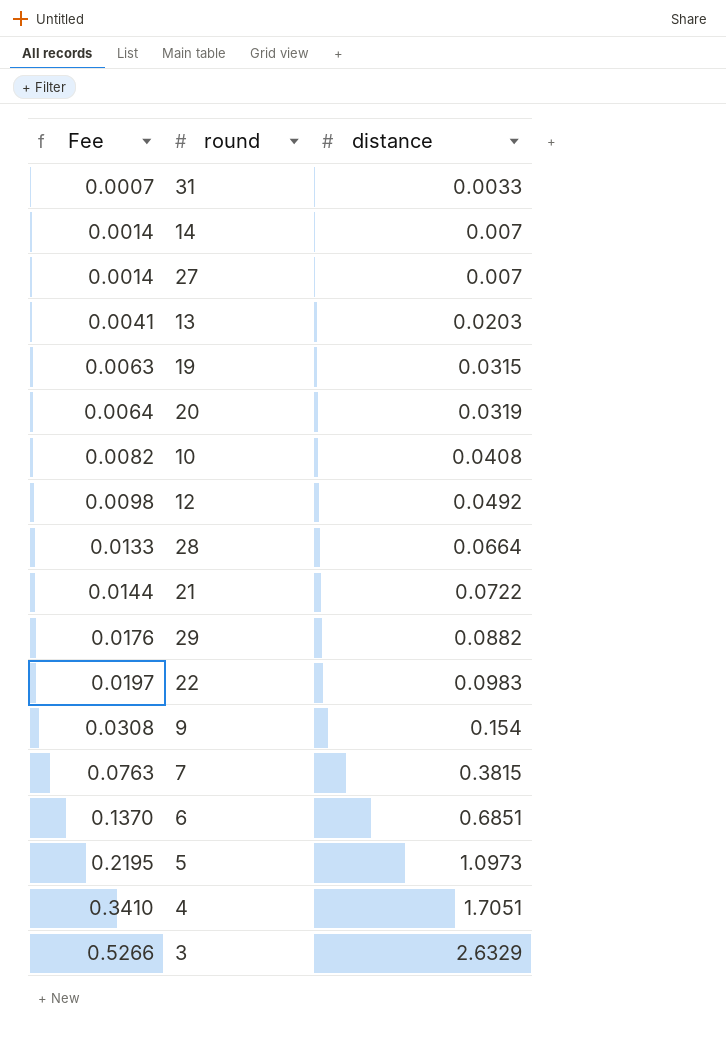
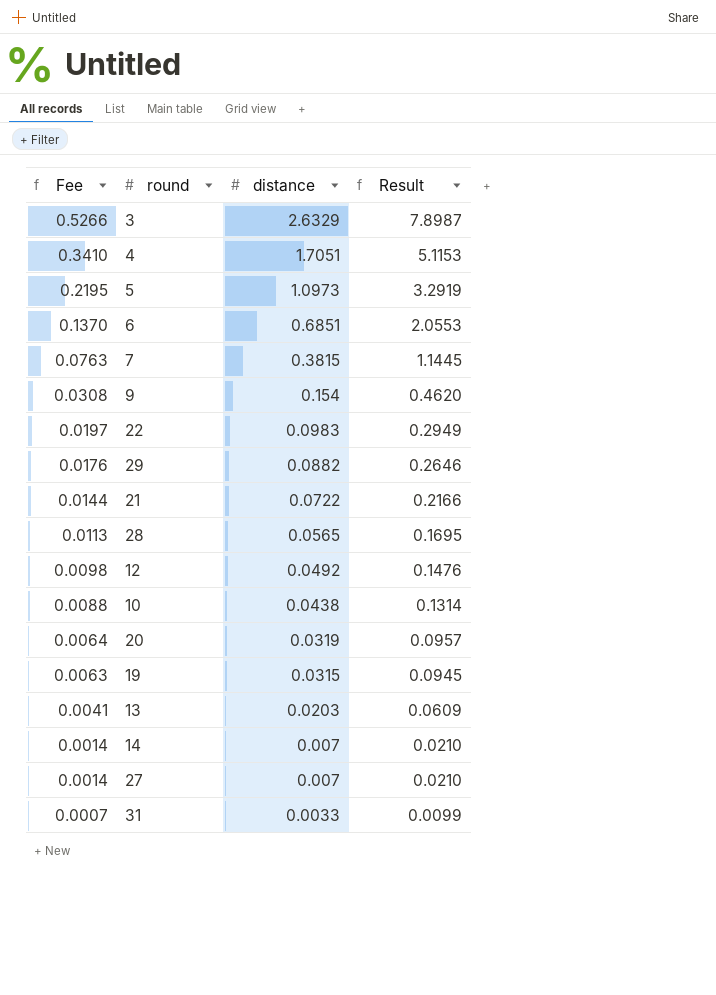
row order: Fee ascending -> Fee descending
column Result | formula: none -> [distance] * 3
28 | Fee: 0.0133 -> 0.0113
28 | distance: 0.0664 -> 0.0565
10 | Fee: 0.0082 -> 0.0088
10 | distance: 0.0408 -> 0.0438

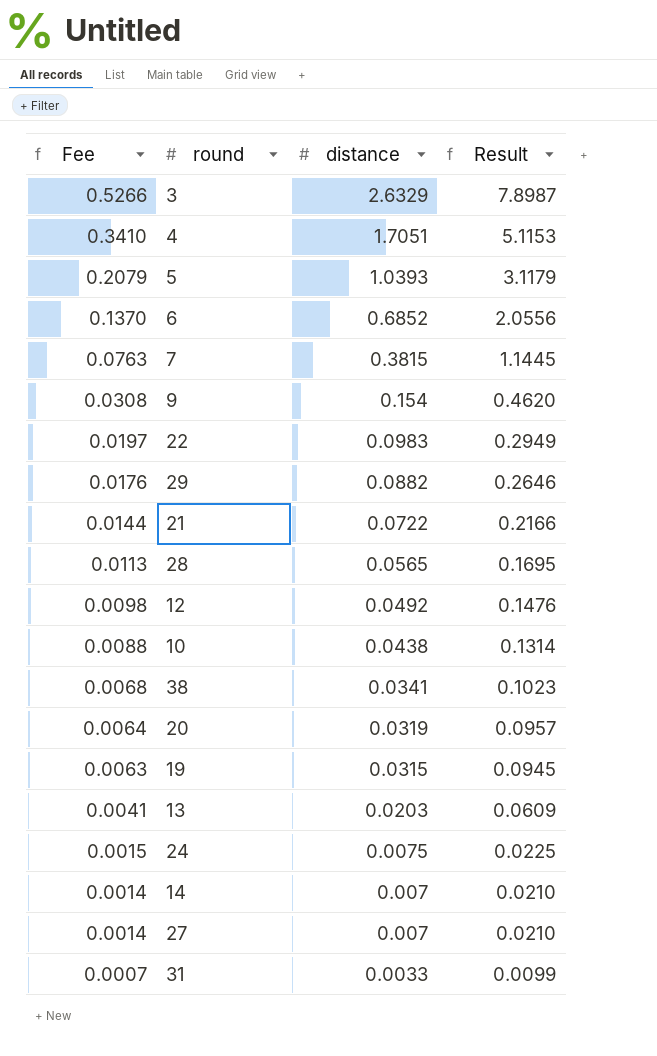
5 | Fee: 0.2195 -> 0.2079
5 | distance: 1.0973 -> 1.0393
5 | Result: 3.2919 -> 3.1179
6 | distance: 0.6851 -> 0.6852
6 | Result: 2.0553 -> 2.0556
row 38: none -> 0.0068 | 0.0341 | 0.1023
row 24: none -> 0.0015 | 0.0075 | 0.0225

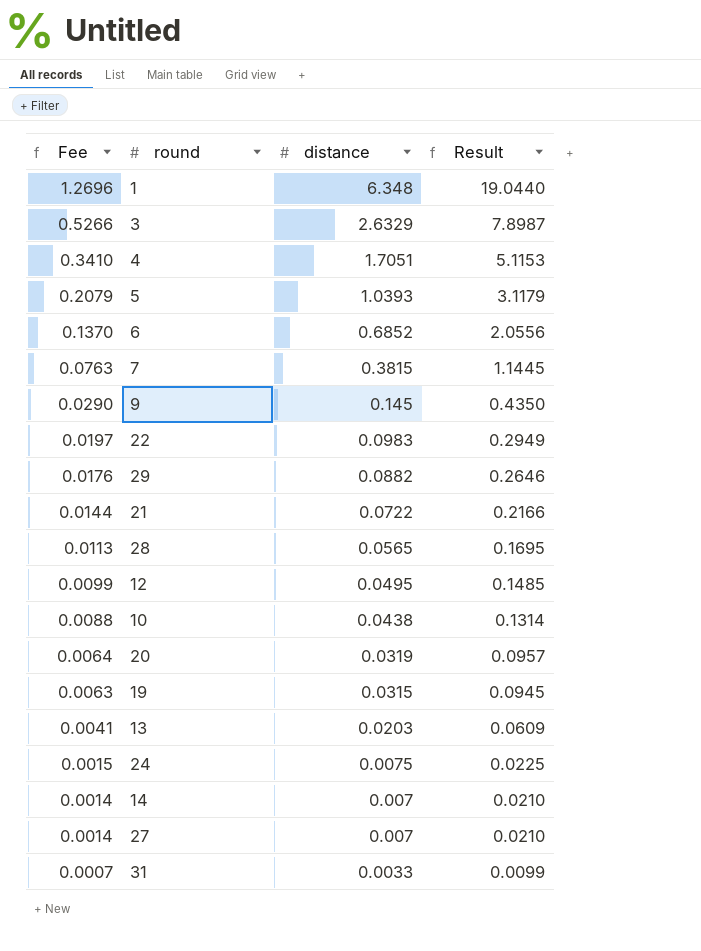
row 38: 0.0068 | 0.0341 | 0.1023 -> none
row 1: none -> 1.2696 | 6.348 | 19.0440
9 | Fee: 0.0308 -> 0.0290
9 | distance: 0.154 -> 0.145
9 | Result: 0.4620 -> 0.4350
12 | Fee: 0.0098 -> 0.0099
12 | distance: 0.0492 -> 0.0495
12 | Result: 0.1476 -> 0.1485

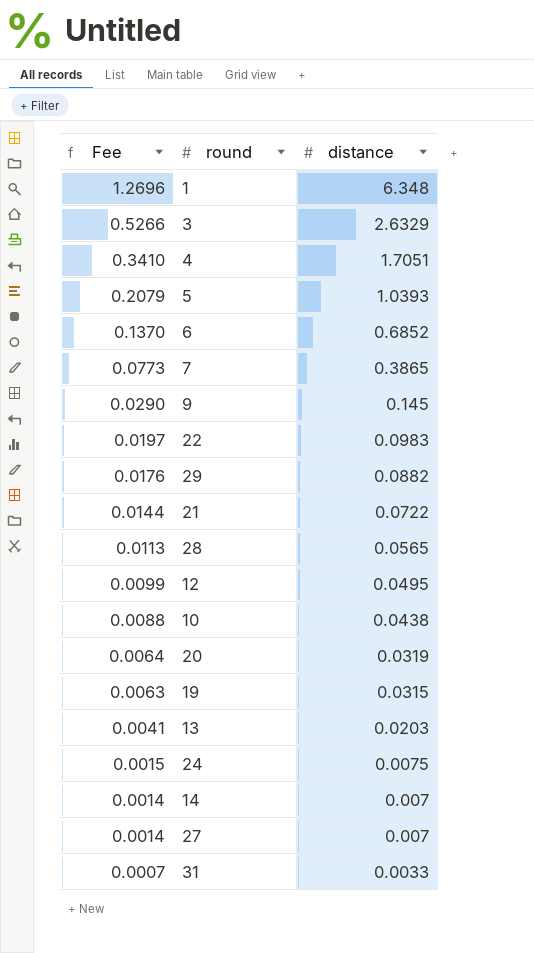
column Result | formula: [distance] * 3 -> none
7 | Fee: 0.0763 -> 0.0773
7 | distance: 0.3815 -> 0.3865

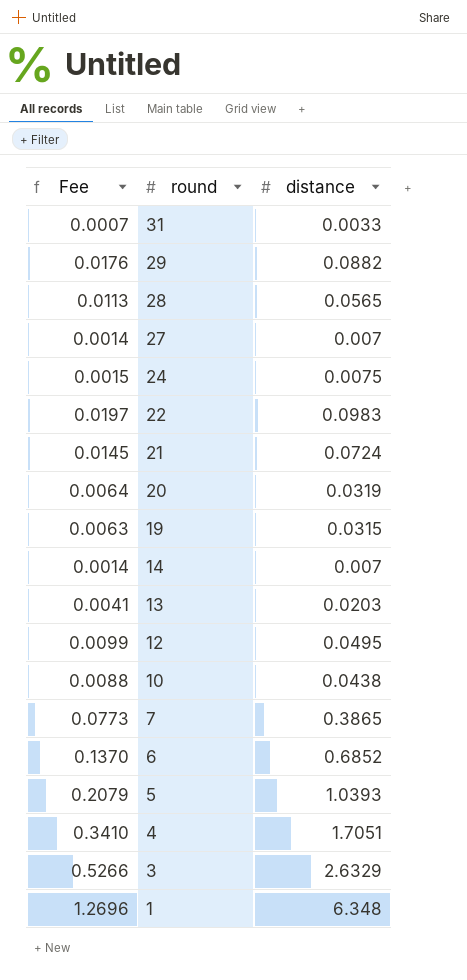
row order: Fee descending -> round descending
row 9: 0.0290 | 0.145 -> none
21 | Fee: 0.0144 -> 0.0145
21 | distance: 0.0722 -> 0.0724

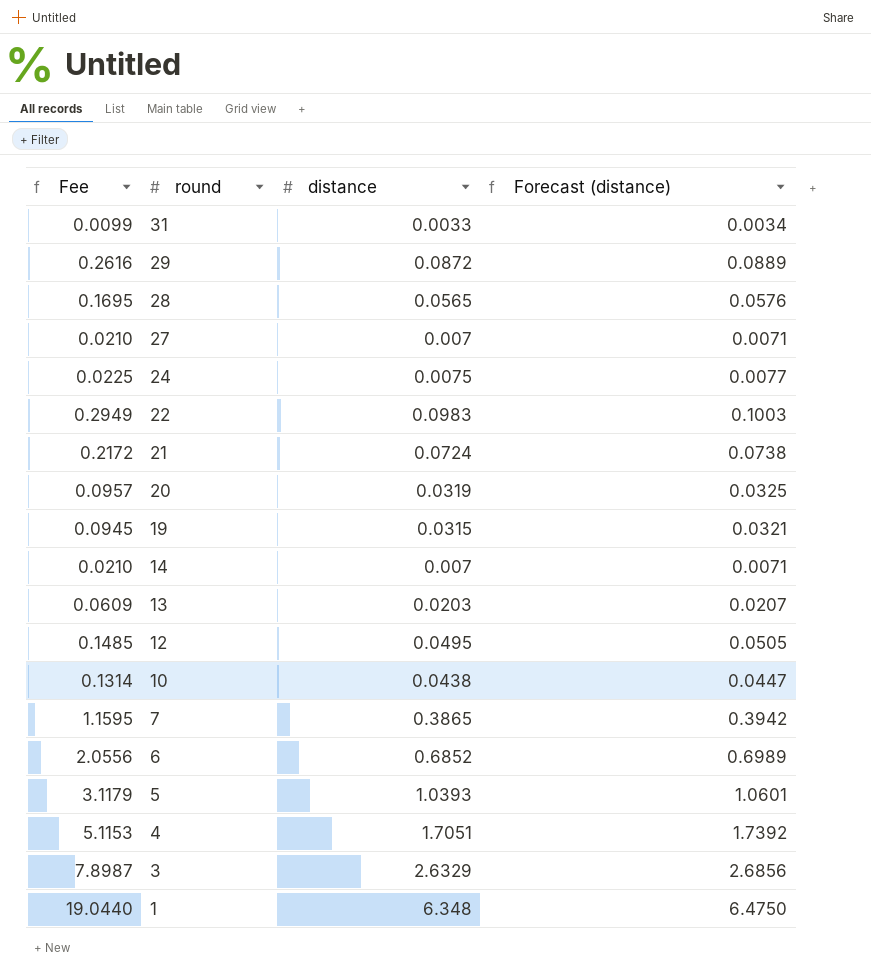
column Fee | formula: [distance] * 0.2 -> [distance] * 3
column Forecast (distance) | formula: none -> [distance] * 1.02
29 | distance: 0.0882 -> 0.0872

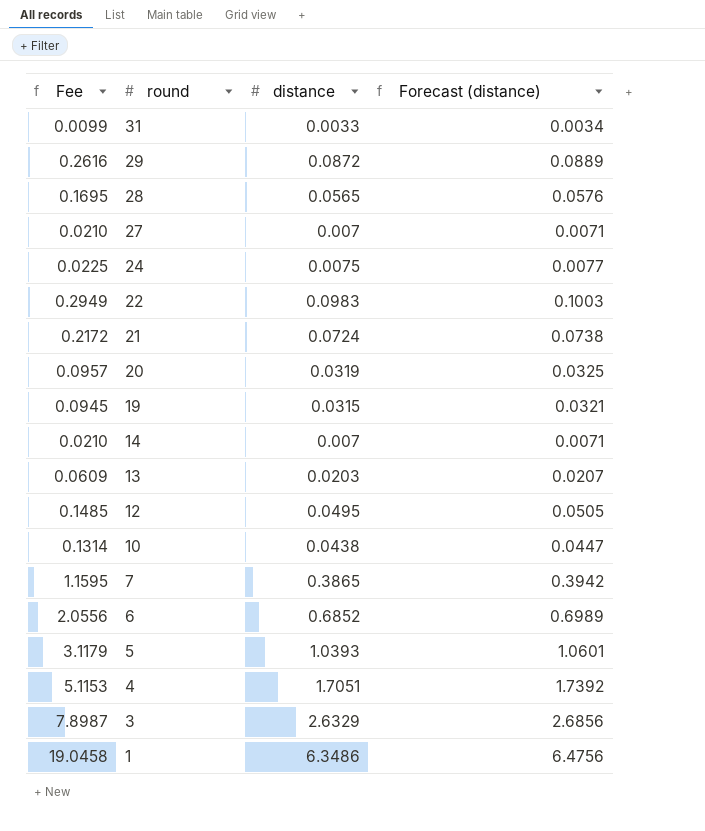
1 | Fee: 19.0440 -> 19.0458
1 | distance: 6.348 -> 6.3486
1 | Forecast (distance): 6.4750 -> 6.4756

